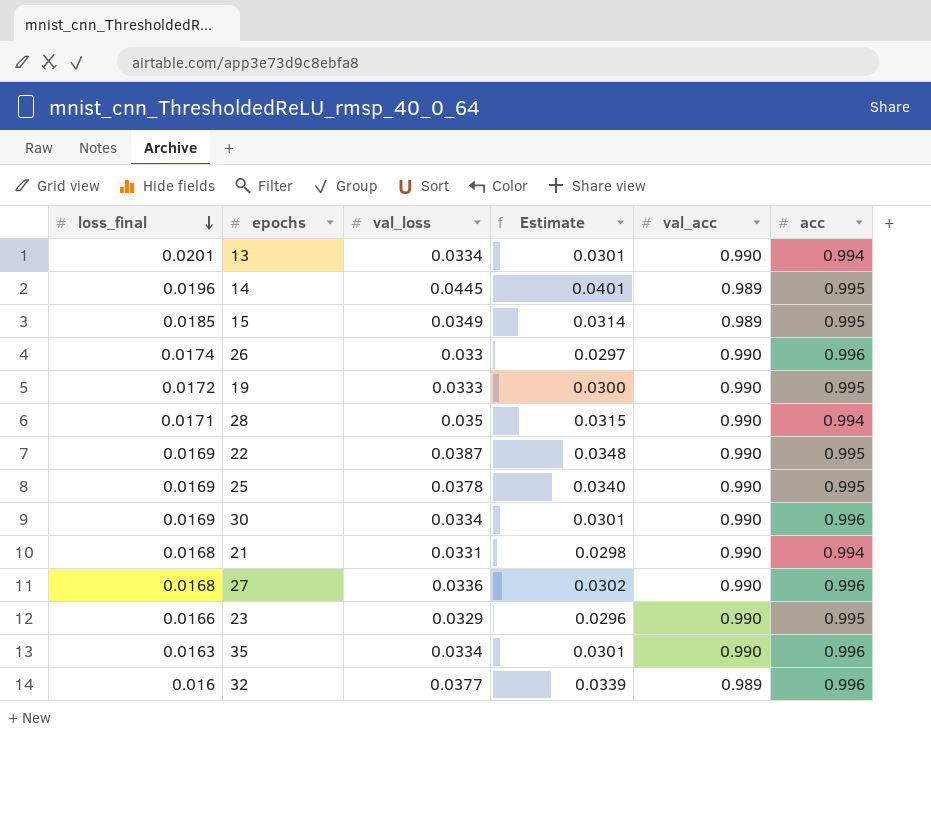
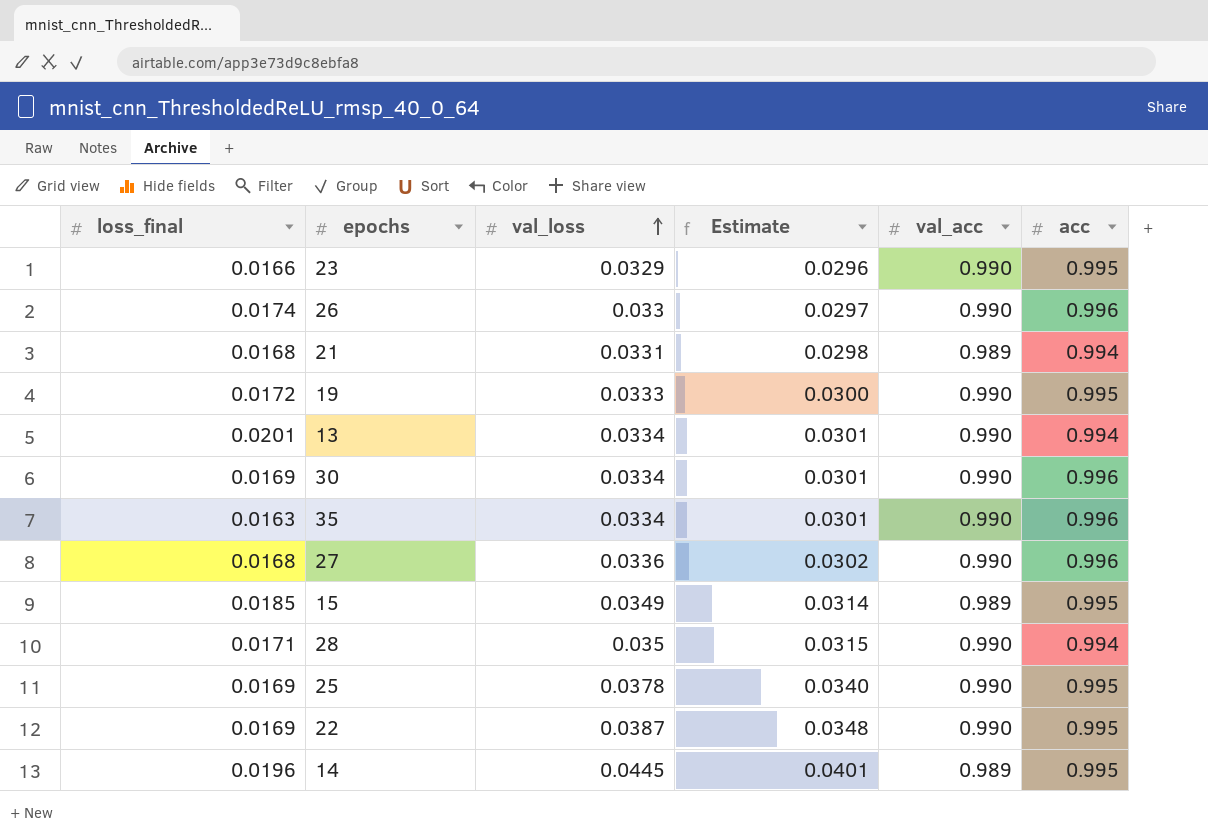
row order: loss_final descending -> val_loss ascending
row 32: 0.016 | 0.0377 | 0.0339 | 0.989 | 0.996 -> none
21 | val_acc: 0.990 -> 0.989

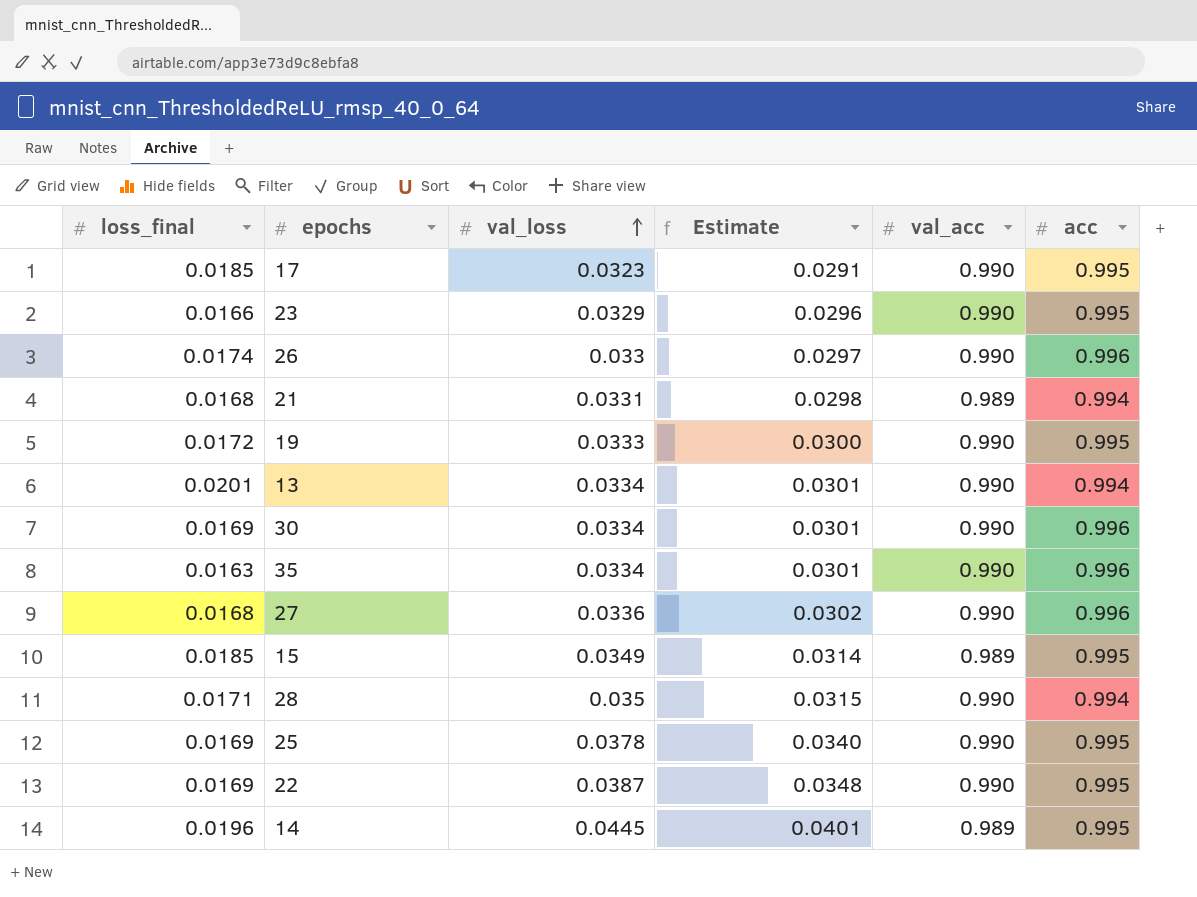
row 17: none -> 0.0185 | 0.0323 | 0.0291 | 0.990 | 0.995

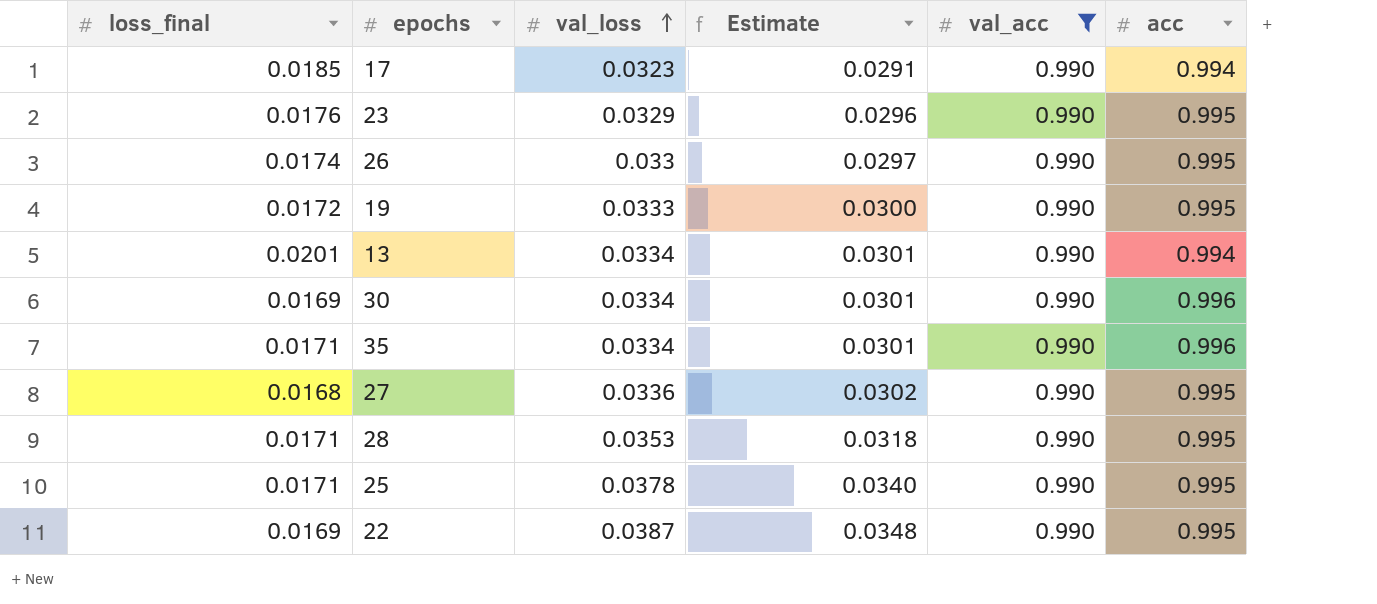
filter: none -> val_acc = 0.990
17 | acc: 0.995 -> 0.994
23 | loss_final: 0.0166 -> 0.0176
26 | acc: 0.996 -> 0.995
35 | loss_final: 0.0163 -> 0.0171
27 | acc: 0.996 -> 0.995
28 | val_loss: 0.035 -> 0.0353
28 | Estimate: 0.0315 -> 0.0318
28 | acc: 0.994 -> 0.995
25 | loss_final: 0.0169 -> 0.0171

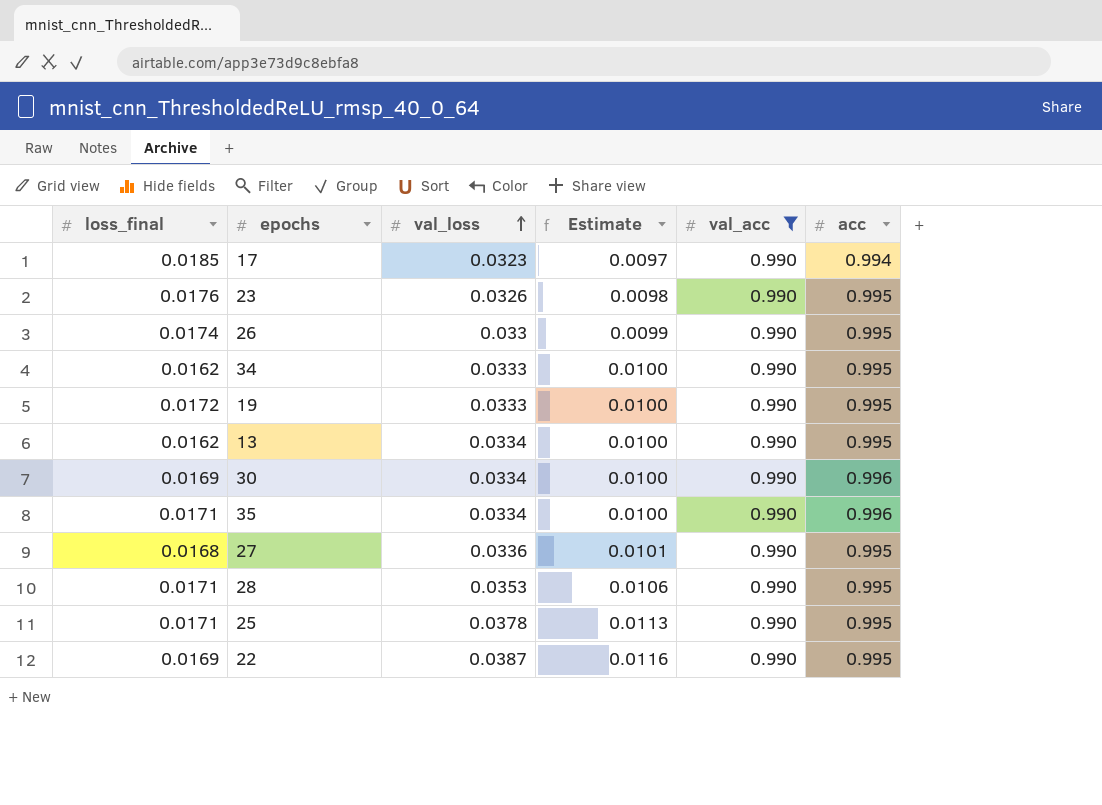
column Estimate | formula: [val_loss] * 0.9 -> [val_loss] * 0.3
23 | val_loss: 0.0329 -> 0.0326
row 34: none -> 0.0162 | 0.0333 | 0.0100 | 0.990 | 0.995
13 | loss_final: 0.0201 -> 0.0162
13 | acc: 0.994 -> 0.995

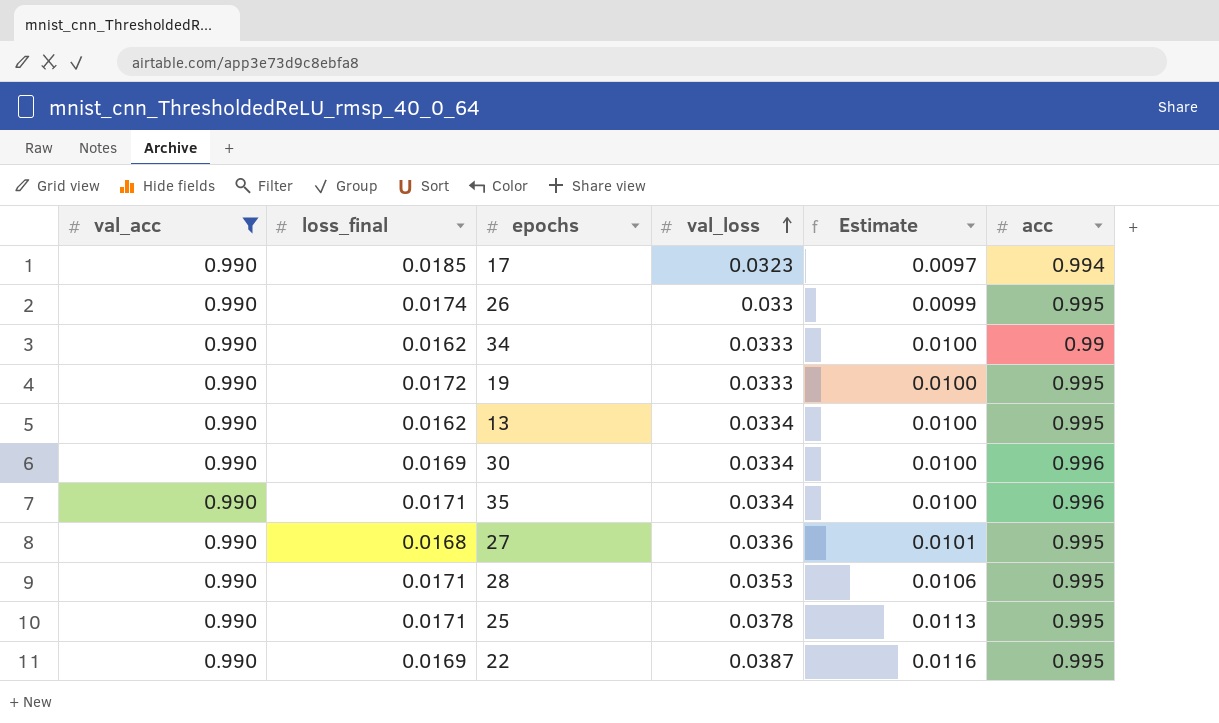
column val_acc | position: 5 -> 1
row 23: 0.0176 | 0.0326 | 0.0098 | 0.990 | 0.995 -> none
34 | acc: 0.995 -> 0.99

